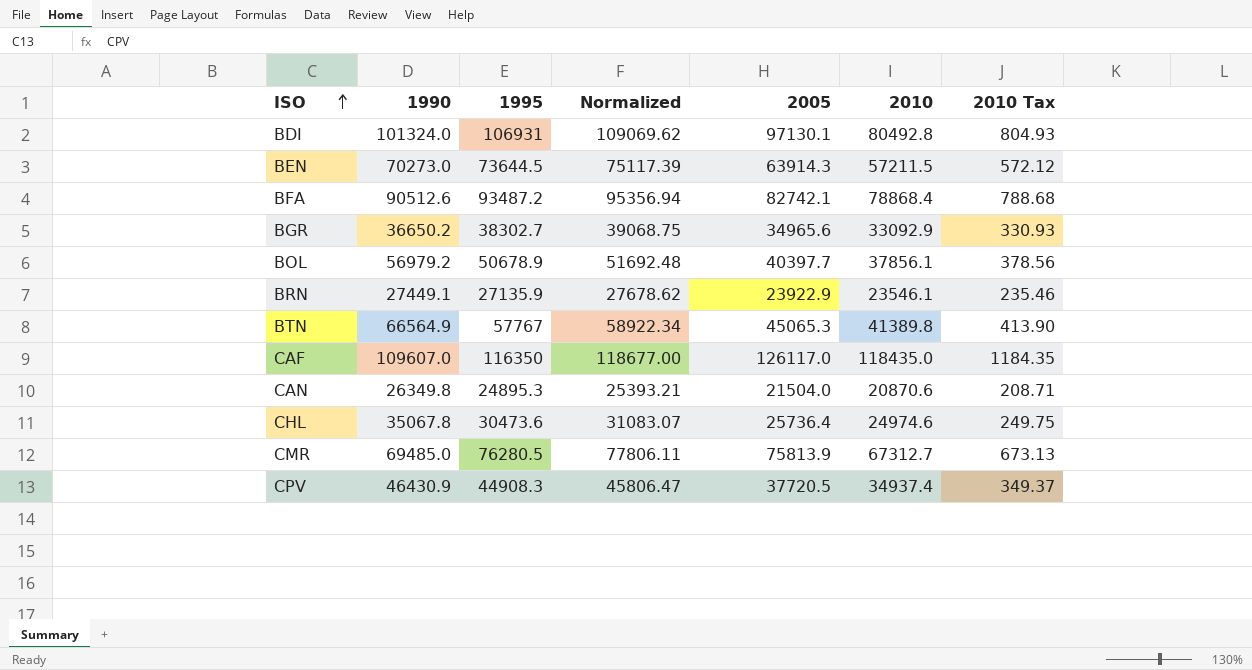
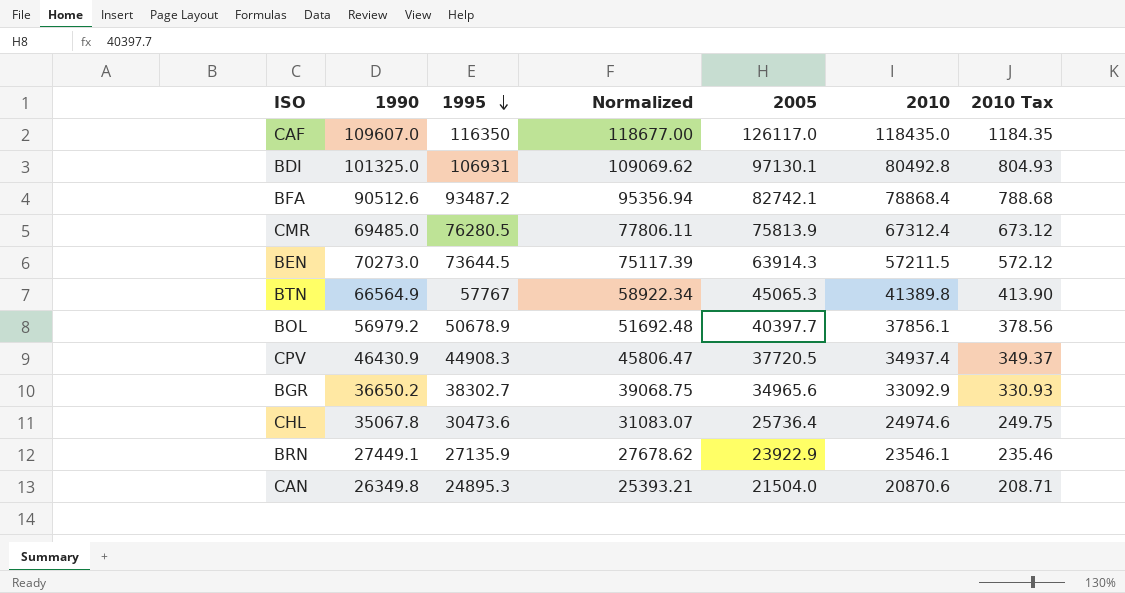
row order: ISO ascending -> 1995 descending
BDI | 1990: 101324.0 -> 101325.0
CMR | 2010: 67312.7 -> 67312.4
CMR | 2010 Tax: 673.13 -> 673.12

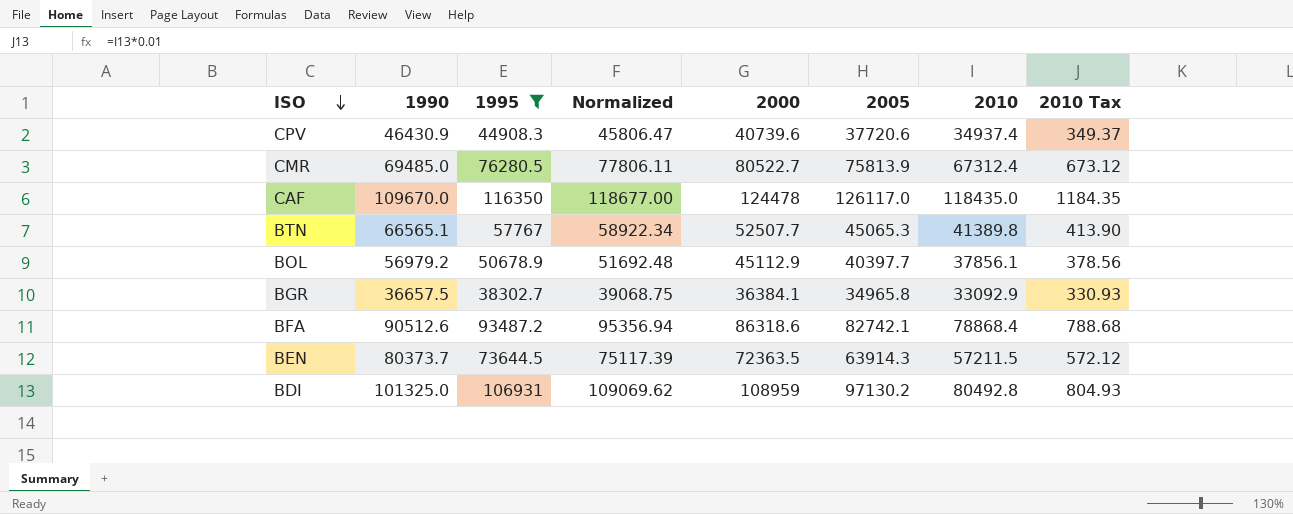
filter: none -> 1995 >= 38302.7
row order: 1995 descending -> ISO descending
column 2000 | position: none -> 5
CPV | 2005: 37720.5 -> 37720.6
CAF | 1990: 109607.0 -> 109670.0
BTN | 1990: 66564.9 -> 66565.1
BGR | 1990: 36650.2 -> 36657.5
BGR | 2005: 34965.6 -> 34965.8
BEN | 1990: 70273.0 -> 80373.7
BDI | 2005: 97130.1 -> 97130.2

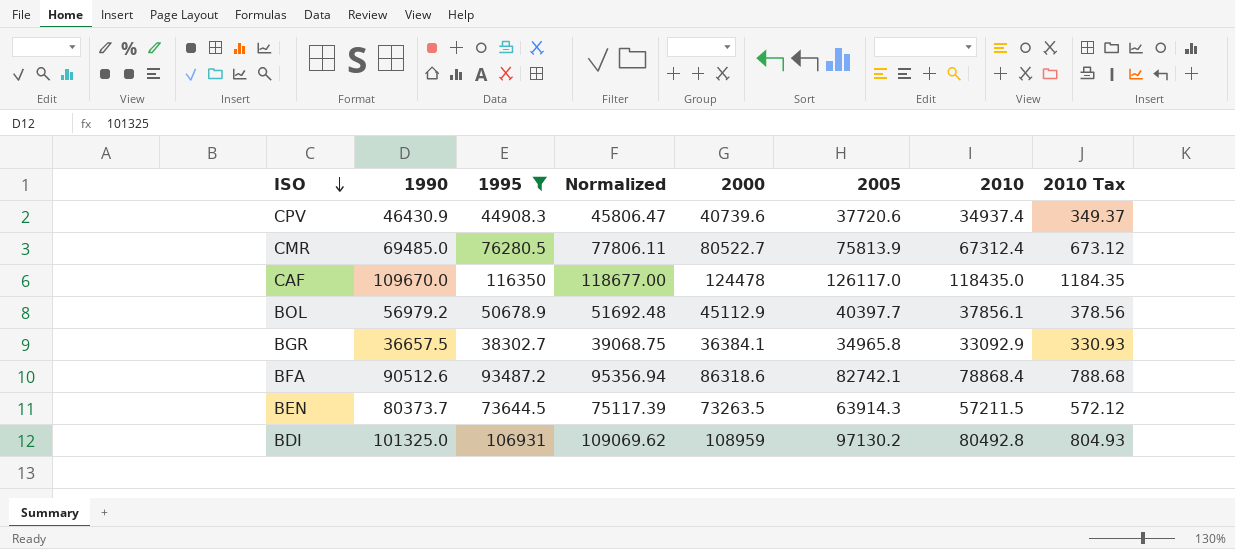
row BTN: 66565.1 | 57767 | 58922.34 | 52507.7 | 45065.3 | 41389.8 | 413.90 -> none
BEN | 2000: 72363.5 -> 73263.5

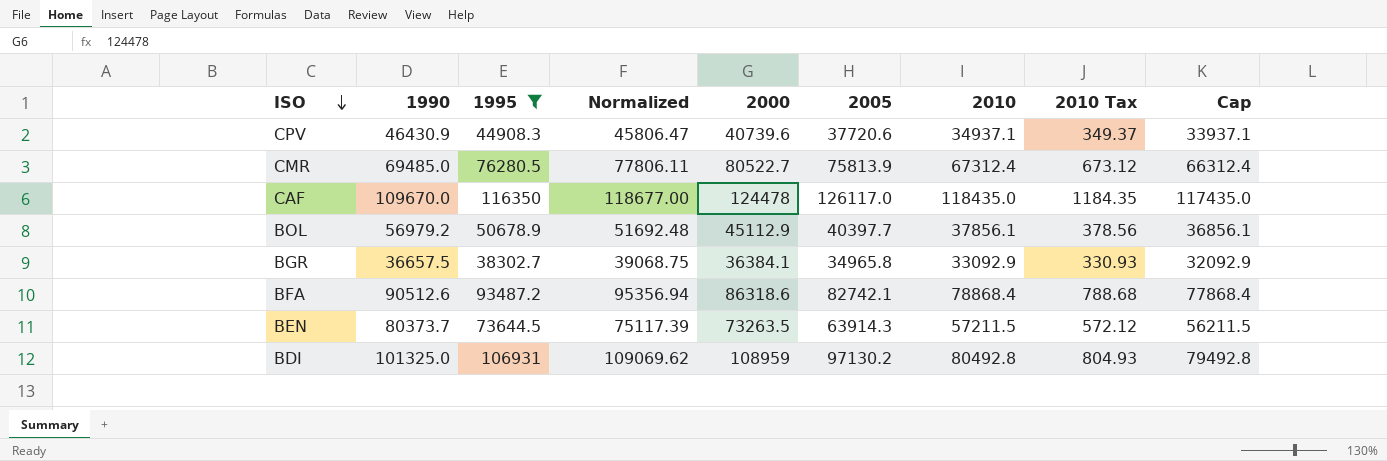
column Cap | formula: none -> [2010] - 1000
CPV | 2010: 34937.4 -> 34937.1

